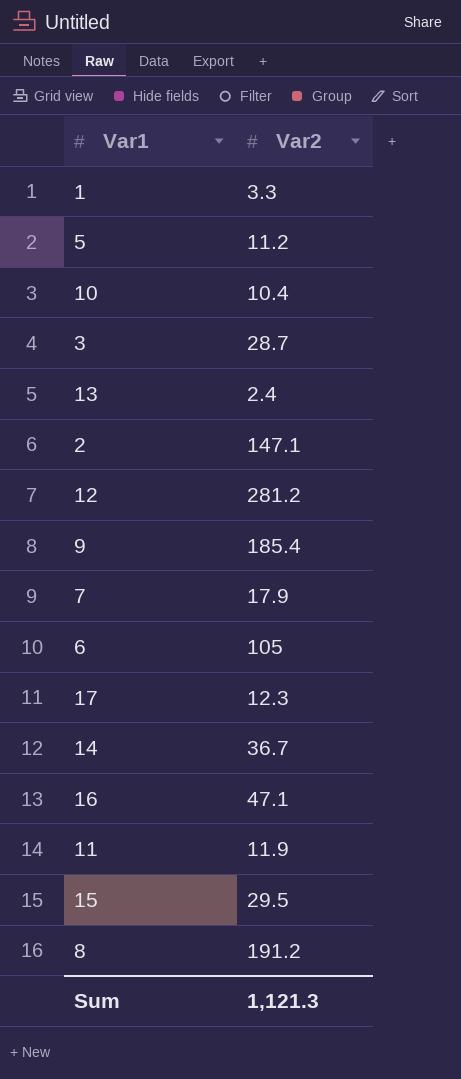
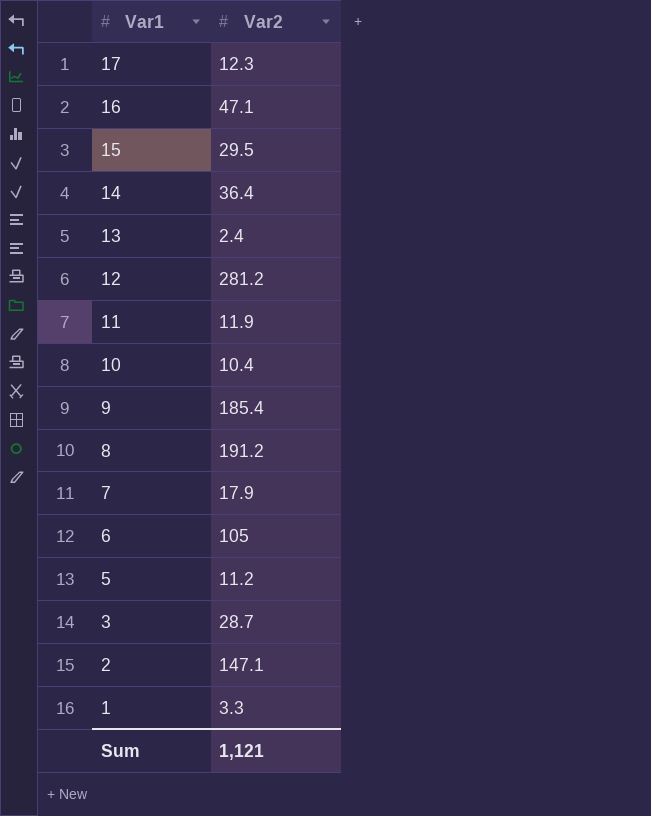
row order: none -> Var1 descending
14 | Var2: 36.7 -> 36.4
Sum | Var2: 1,121.3 -> 1,121

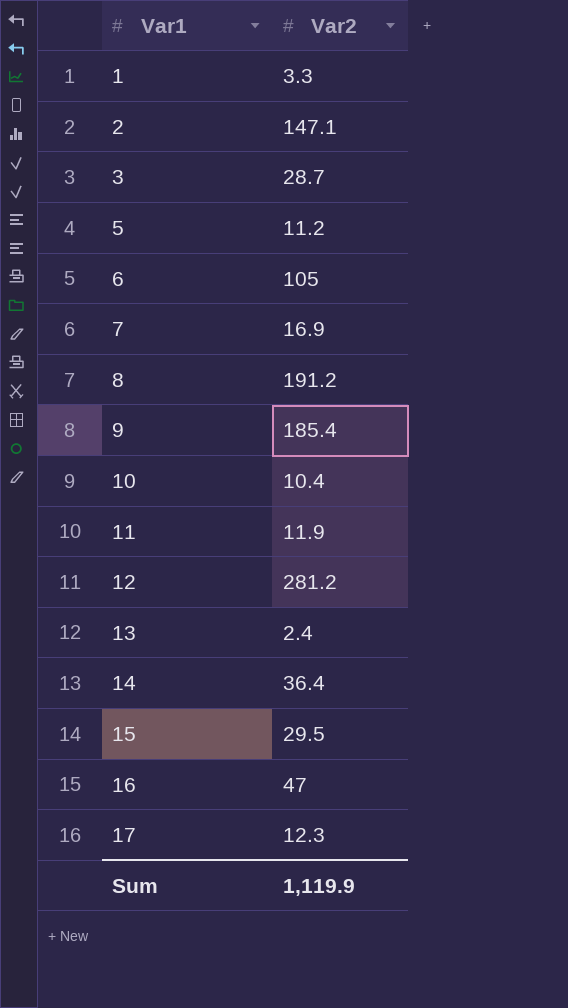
row order: Var1 descending -> Var1 ascending
7 | Var2: 17.9 -> 16.9
16 | Var2: 47.1 -> 47
Sum | Var2: 1,121 -> 1,119.9

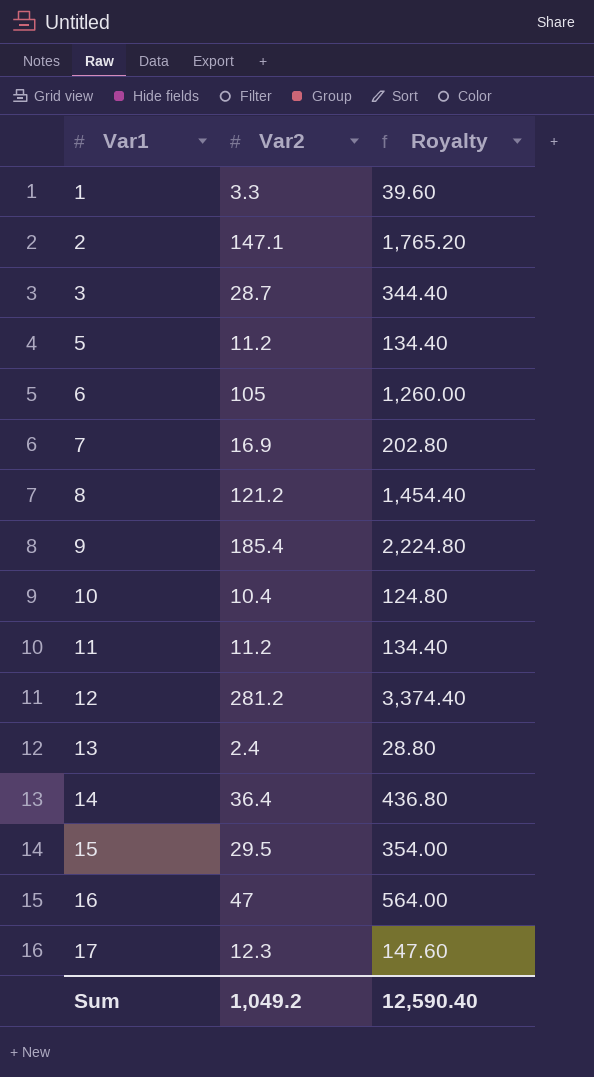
column Royalty | formula: none -> [Var2] * 12
8 | Var2: 191.2 -> 121.2
11 | Var2: 11.9 -> 11.2
Sum | Var2: 1,119.9 -> 1,049.2

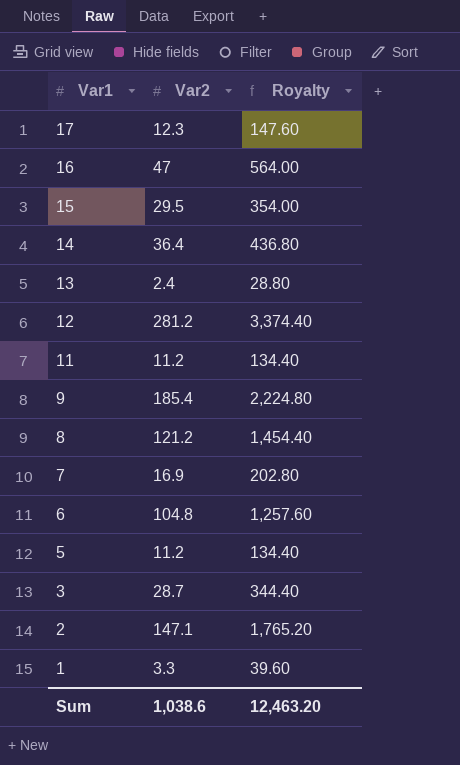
row order: Var1 ascending -> Var1 descending
row 10: 10.4 | 124.80 -> none
6 | Var2: 105 -> 104.8
6 | Royalty: 1,260.00 -> 1,257.60
Sum | Var2: 1,049.2 -> 1,038.6
Sum | Royalty: 12,590.40 -> 12,463.20

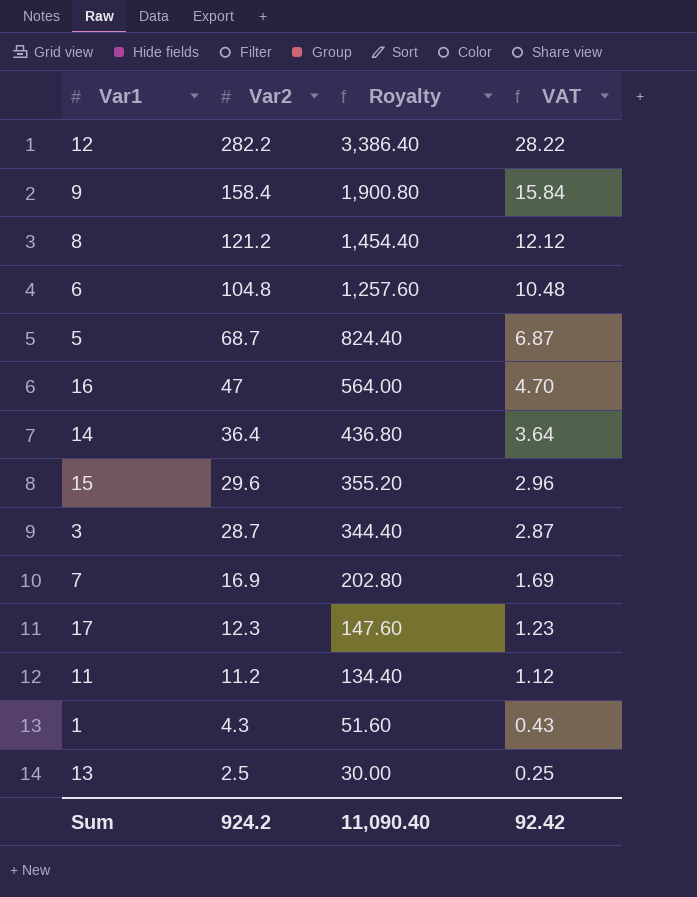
row order: Var1 descending -> Var2 descending
column VAT | formula: none -> [Var2] * 0.1
row 2: 147.1 | 1,765.20 -> none
12 | Var2: 281.2 -> 282.2
12 | Royalty: 3,374.40 -> 3,386.40
9 | Var2: 185.4 -> 158.4
9 | Royalty: 2,224.80 -> 1,900.80
5 | Var2: 11.2 -> 68.7
5 | Royalty: 134.40 -> 824.40
15 | Var2: 29.5 -> 29.6
15 | Royalty: 354.00 -> 355.20
1 | Var2: 3.3 -> 4.3
1 | Royalty: 39.60 -> 51.60
13 | Var2: 2.4 -> 2.5
13 | Royalty: 28.80 -> 30.00
Sum | Var2: 1,038.6 -> 924.2
Sum | Royalty: 12,463.20 -> 11,090.40

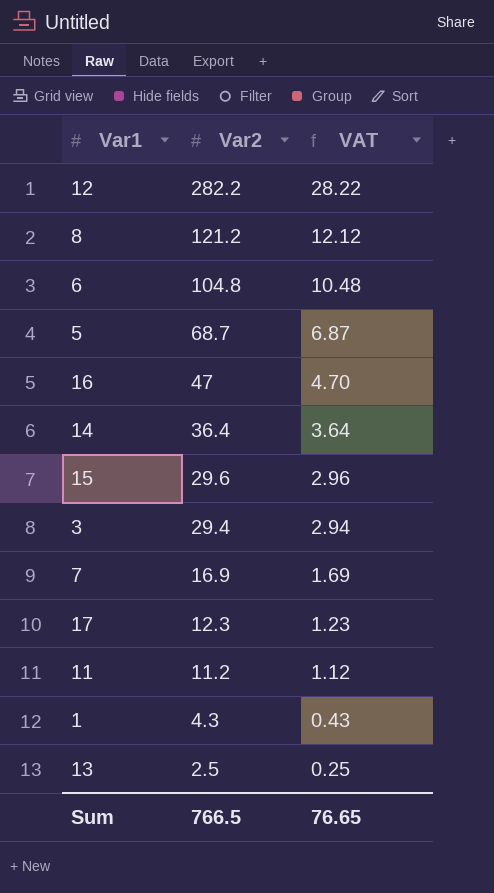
column Royalty | formula: [Var2] * 12 -> none
row 9: 158.4 | 1,900.80 | 15.84 -> none
3 | Var2: 28.7 -> 29.4
3 | VAT: 2.87 -> 2.94
Sum | Var2: 924.2 -> 766.5
Sum | VAT: 92.42 -> 76.65

